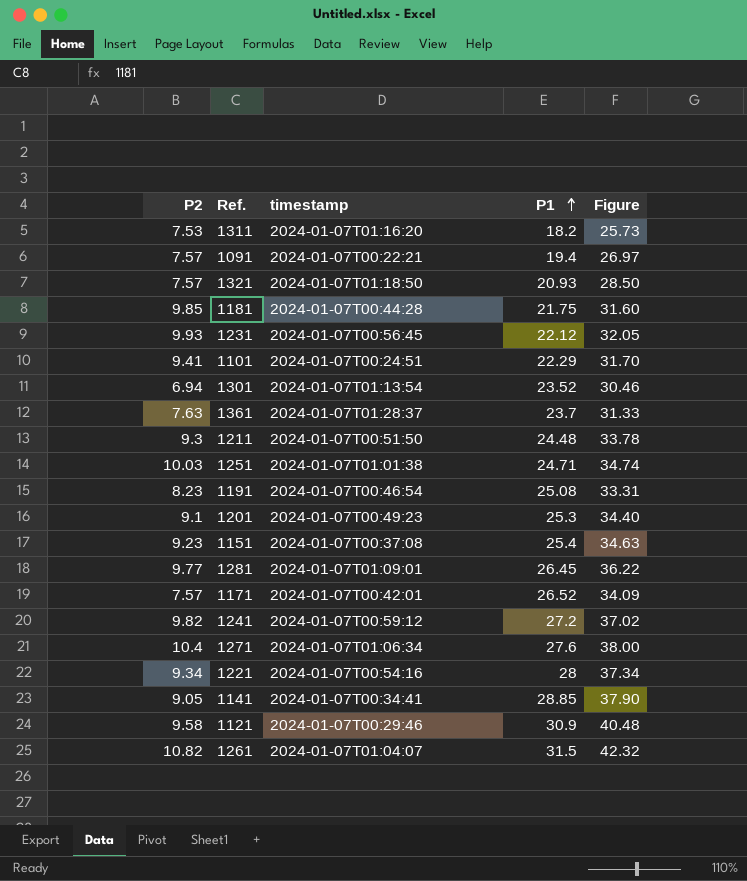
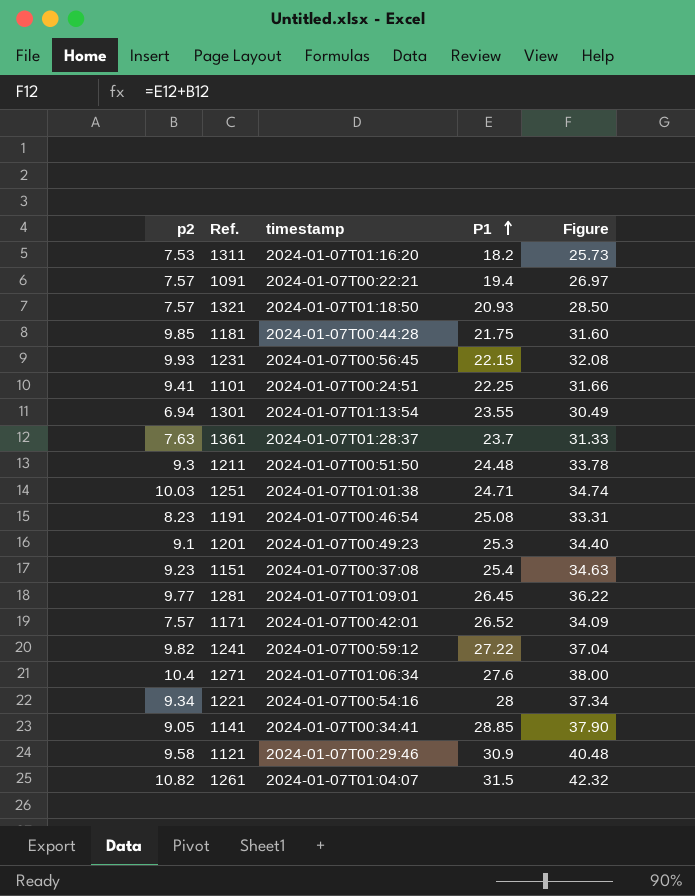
column name: P2 -> p2
1231 | P1: 22.12 -> 22.15
1231 | Figure: 32.05 -> 32.08
1101 | P1: 22.29 -> 22.25
1101 | Figure: 31.70 -> 31.66
1301 | P1: 23.52 -> 23.55
1301 | Figure: 30.46 -> 30.49
1241 | P1: 27.2 -> 27.22
1241 | Figure: 37.02 -> 37.04

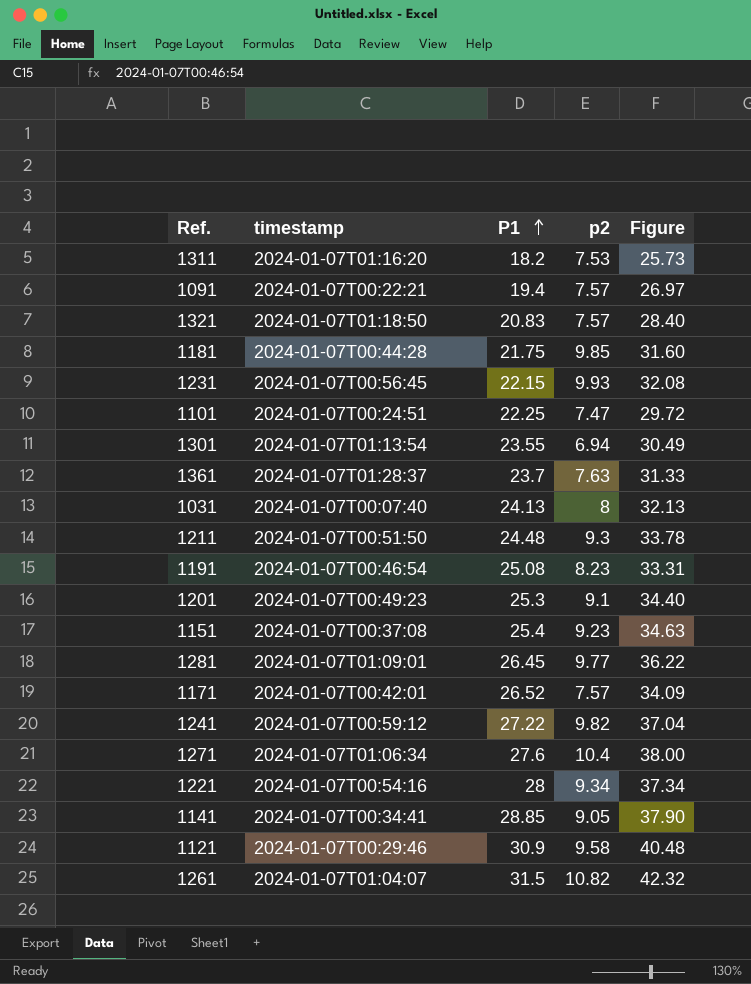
column p2 | position: 1 -> 4
row 1251: 10.03 | 2024-01-07T01:01:38 | 24.71 | 34.74 -> none
1321 | P1: 20.93 -> 20.83
1321 | Figure: 28.50 -> 28.40
1101 | p2: 9.41 -> 7.47
1101 | Figure: 31.66 -> 29.72
row 1031: none -> 2024-01-07T00:07:40 | 24.13 | 8 | 32.13

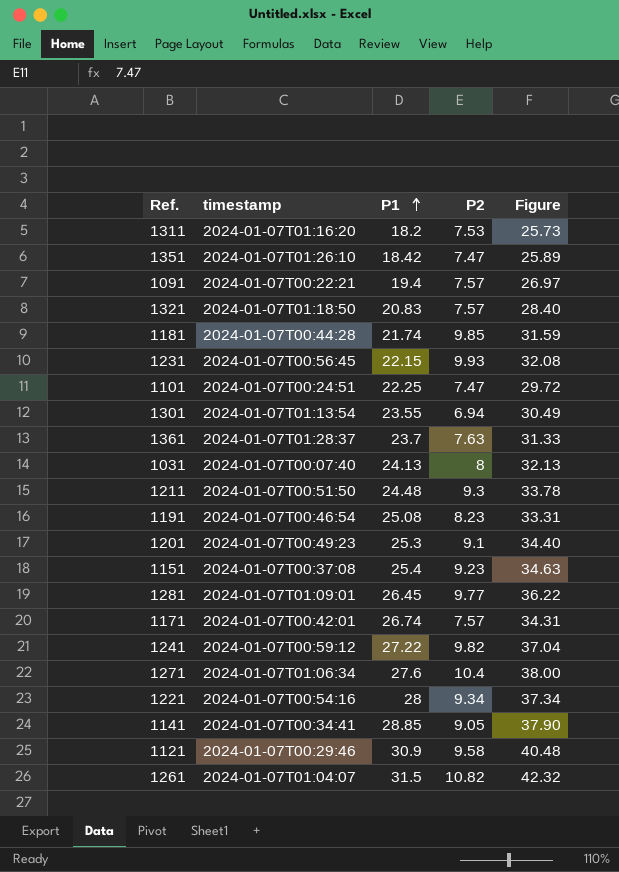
column name: p2 -> P2
row 1351: none -> 2024-01-07T01:26:10 | 18.42 | 7.47 | 25.89
1181 | P1: 21.75 -> 21.74
1181 | Figure: 31.60 -> 31.59
1171 | P1: 26.52 -> 26.74
1171 | Figure: 34.09 -> 34.31

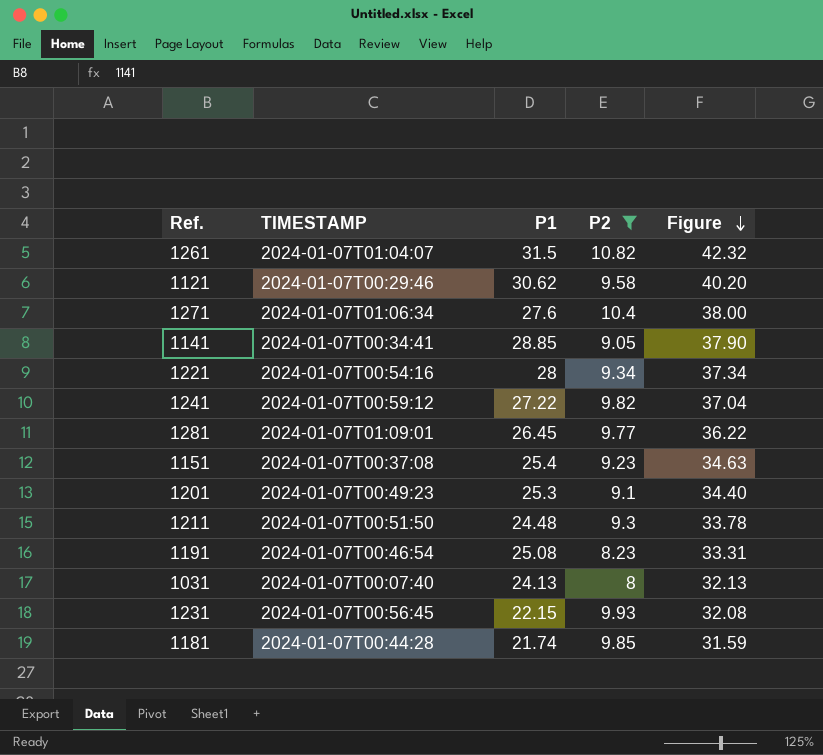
filter: none -> P2 >= 8
row order: P1 ascending -> Figure descending
column name: timestamp -> TIMESTAMP
1121 | P1: 30.9 -> 30.62
1121 | Figure: 40.48 -> 40.20

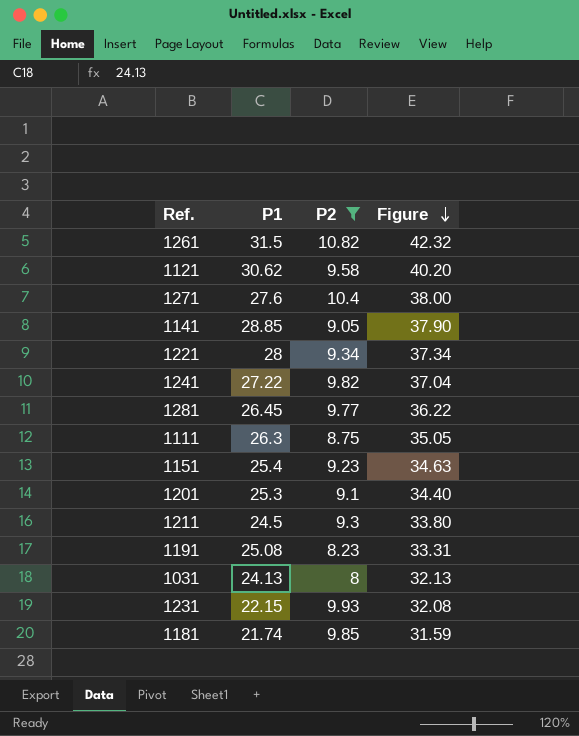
column TIMESTAMP | position: 2 -> none
row 1111: none -> 26.3 | 8.75 | 35.05
1211 | P1: 24.48 -> 24.5
1211 | Figure: 33.78 -> 33.80

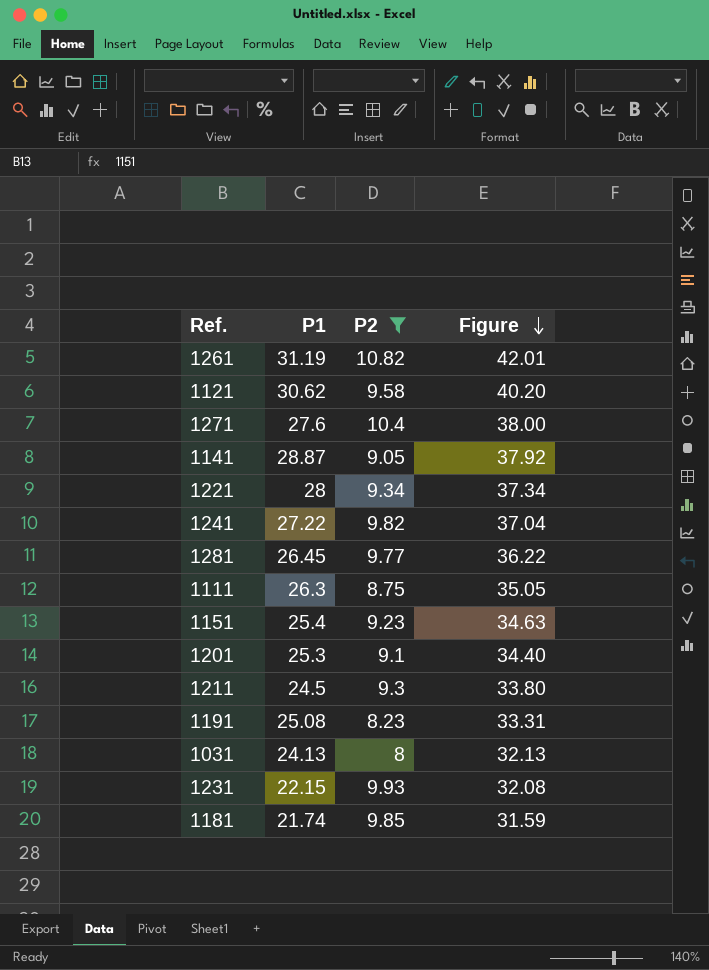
1261 | P1: 31.5 -> 31.19
1261 | Figure: 42.32 -> 42.01
1141 | P1: 28.85 -> 28.87
1141 | Figure: 37.90 -> 37.92

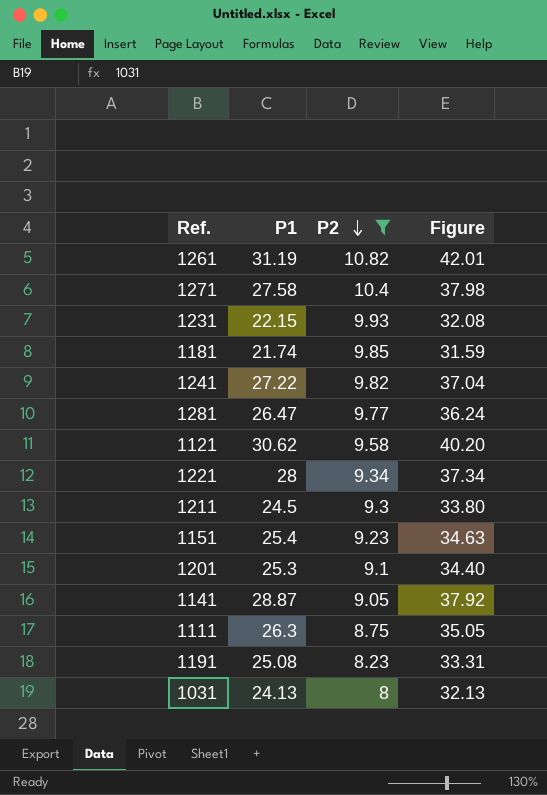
row order: Figure descending -> P2 descending
1271 | P1: 27.6 -> 27.58
1271 | Figure: 38.00 -> 37.98
1281 | P1: 26.45 -> 26.47
1281 | Figure: 36.22 -> 36.24

